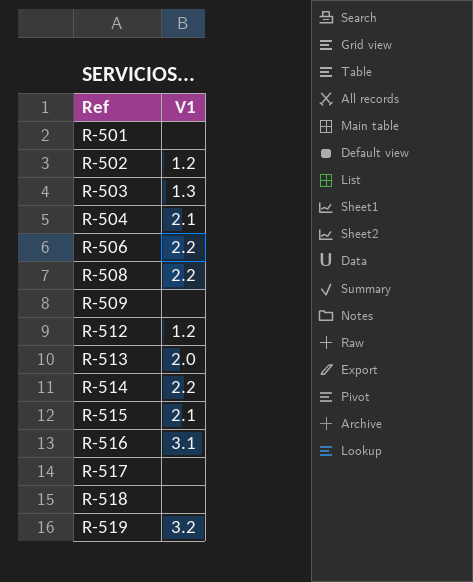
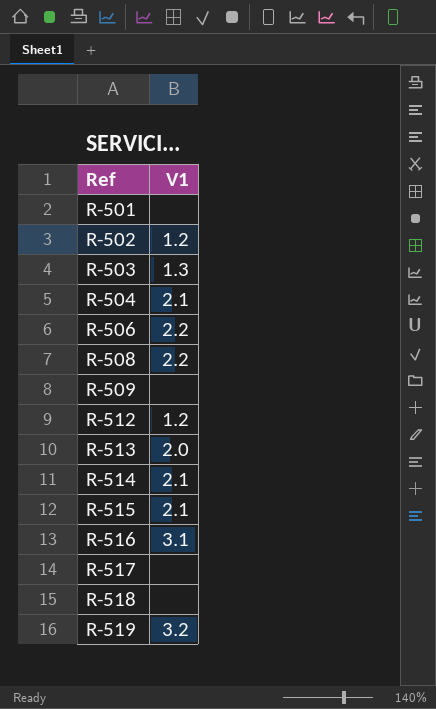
R-514 | V1: 2.2 -> 2.1

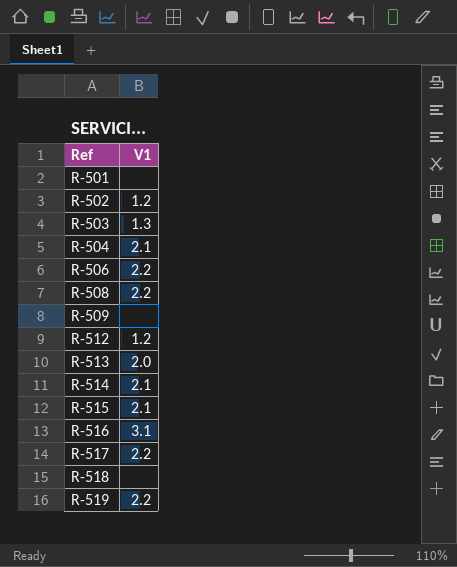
R-517 | V1: none -> 2.2
R-519 | V1: 3.2 -> 2.2

